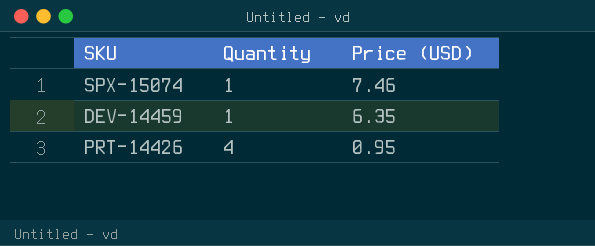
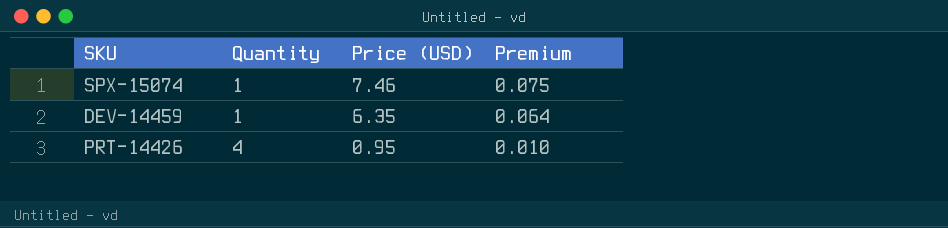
column Premium | formula: none -> [Price (USD)] * 0.01

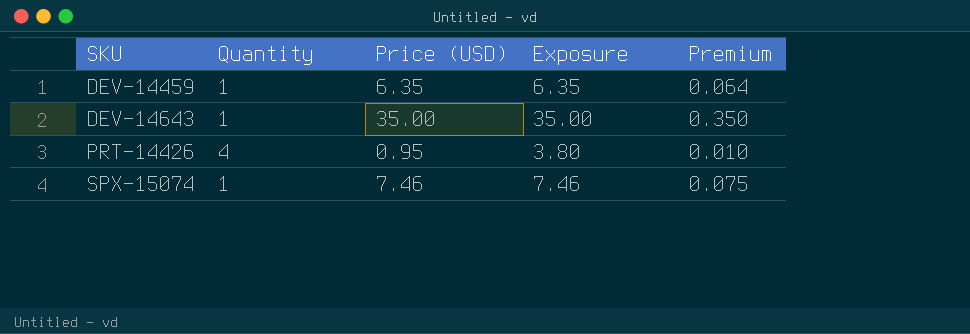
row order: Quantity ascending -> SKU ascending
column Exposure | formula: none -> [Quantity] * [Price (USD)]
row DEV-14643: none -> 1 | 35.00 | 35.00 | 0.350

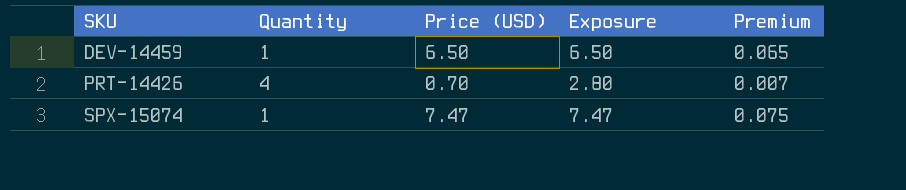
row DEV-14643: 1 | 35.00 | 35.00 | 0.350 -> none
DEV-14459 | Price (USD): 6.35 -> 6.50
DEV-14459 | Exposure: 6.35 -> 6.50
DEV-14459 | Premium: 0.064 -> 0.065
PRT-14426 | Price (USD): 0.95 -> 0.70
PRT-14426 | Exposure: 3.80 -> 2.80
PRT-14426 | Premium: 0.010 -> 0.007
SPX-15074 | Price (USD): 7.46 -> 7.47
SPX-15074 | Exposure: 7.46 -> 7.47

